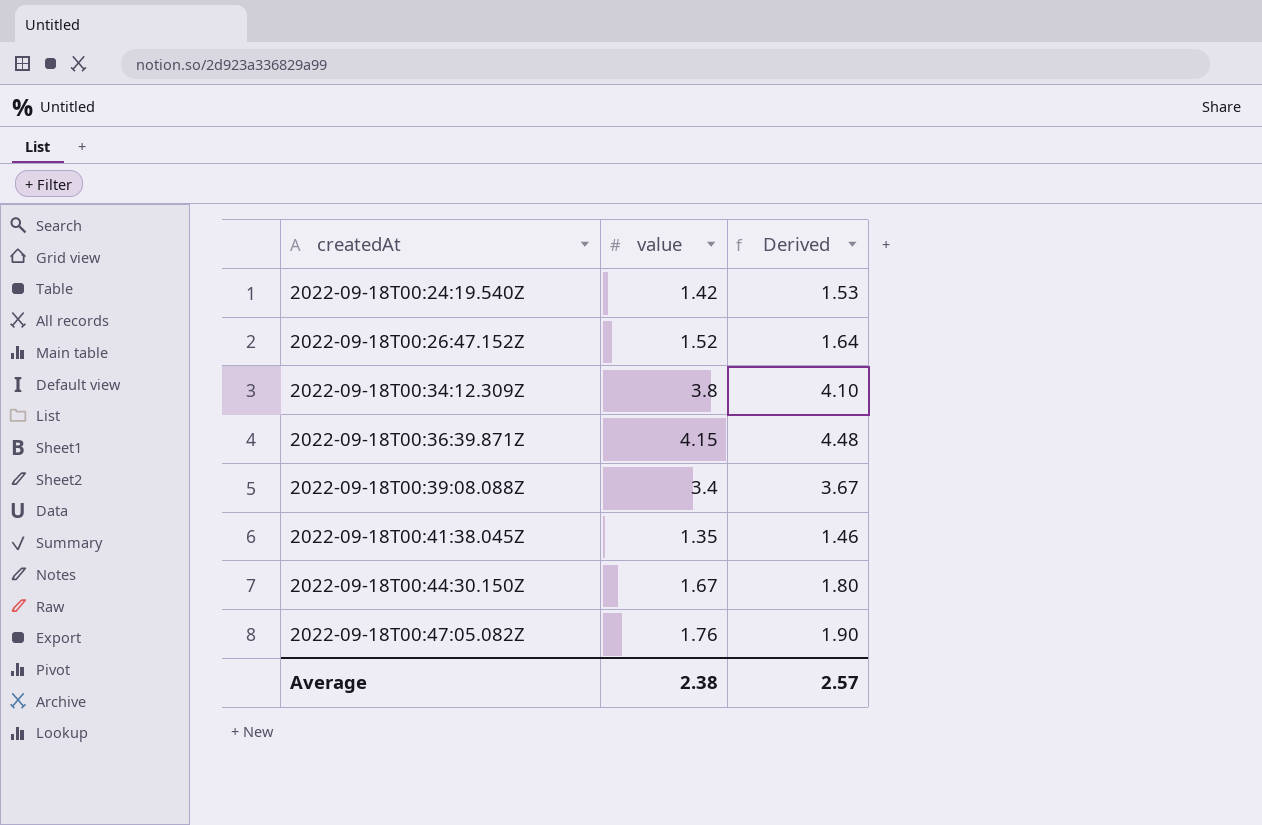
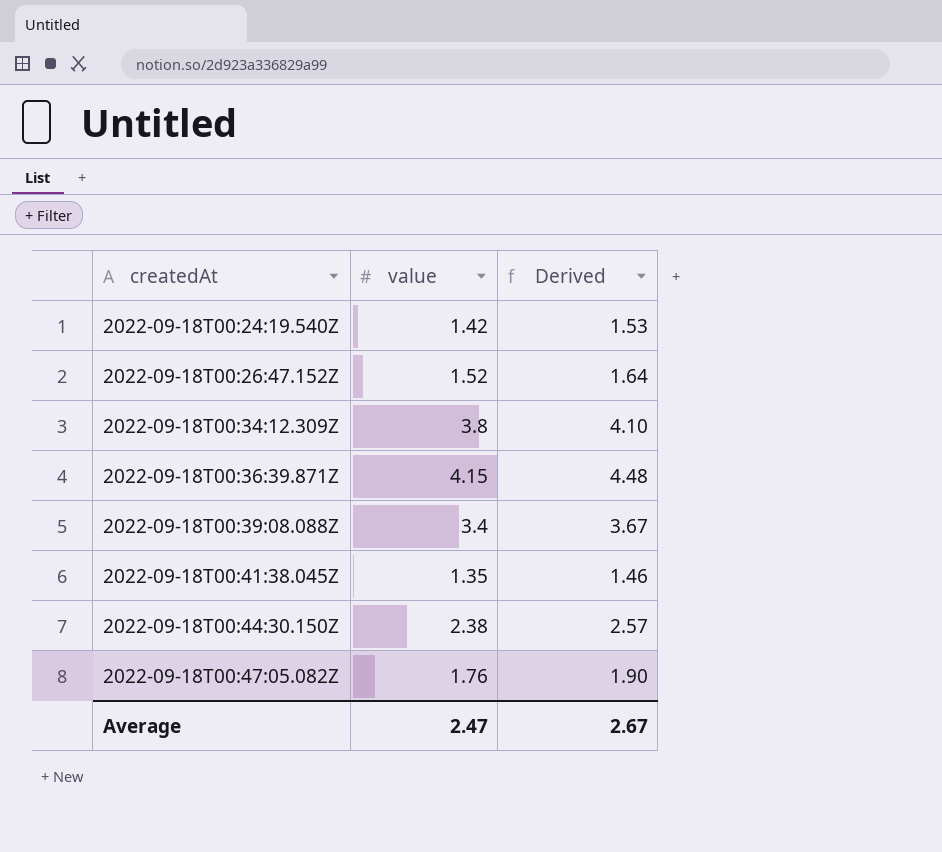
2022-09-18T00:44:30.150Z | value: 1.67 -> 2.38
2022-09-18T00:44:30.150Z | Derived: 1.80 -> 2.57
Average | value: 2.38 -> 2.47
Average | Derived: 2.57 -> 2.67

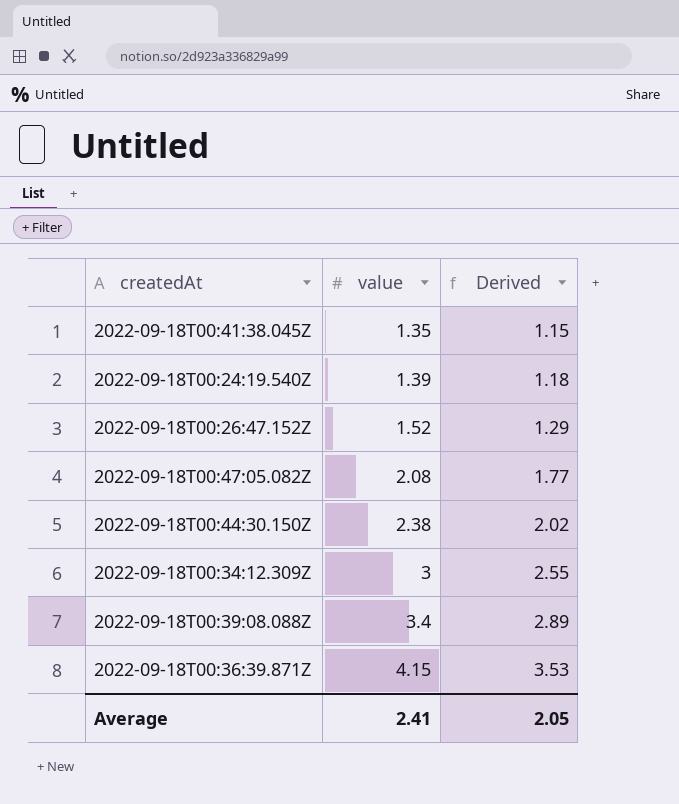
row order: createdAt ascending -> value ascending
column Derived | formula: [value] * 1.08 -> [value] * 0.85
2022-09-18T00:24:19.540Z | value: 1.42 -> 1.39
2022-09-18T00:47:05.082Z | value: 1.76 -> 2.08
2022-09-18T00:34:12.309Z | value: 3.8 -> 3
Average | value: 2.47 -> 2.41
Average | Derived: 2.67 -> 2.05

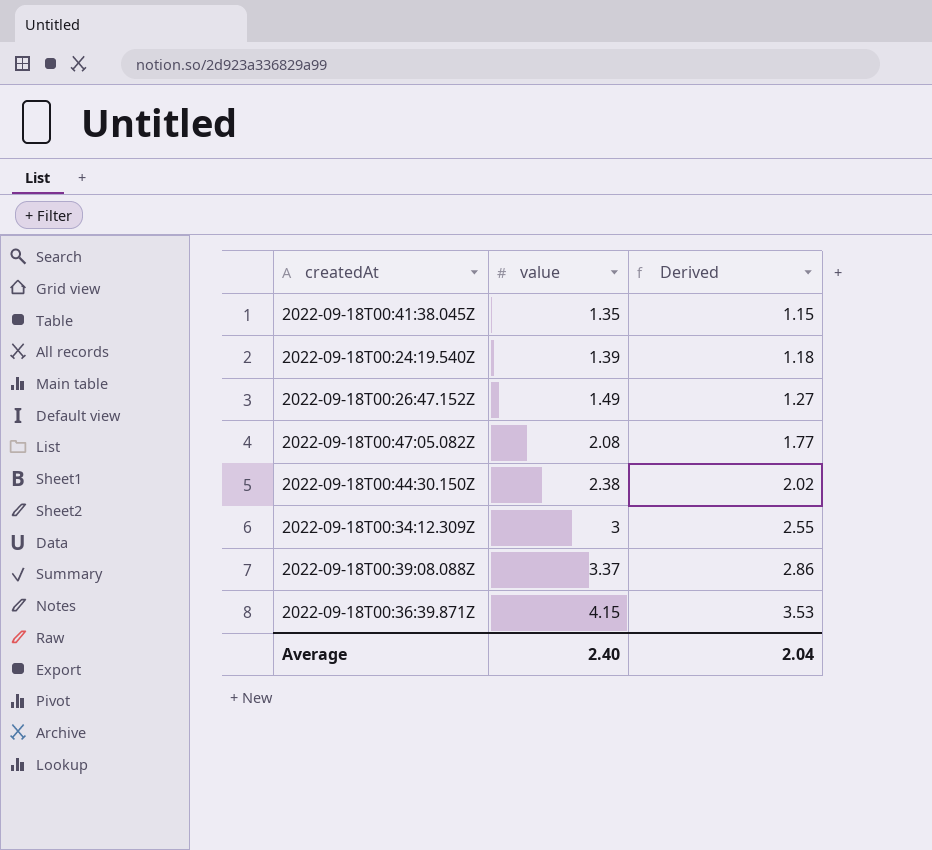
2022-09-18T00:26:47.152Z | value: 1.52 -> 1.49
2022-09-18T00:26:47.152Z | Derived: 1.29 -> 1.27
2022-09-18T00:39:08.088Z | value: 3.4 -> 3.37
2022-09-18T00:39:08.088Z | Derived: 2.89 -> 2.86
Average | value: 2.41 -> 2.40
Average | Derived: 2.05 -> 2.04

